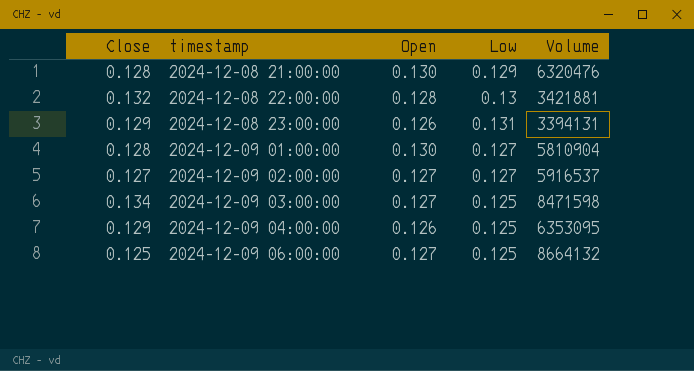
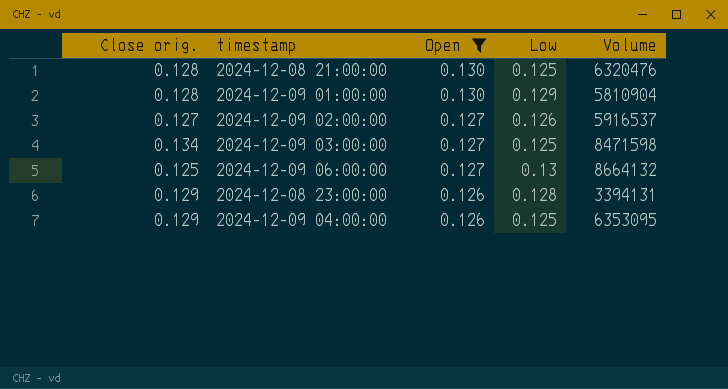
filter: none -> Open != 0.128
row order: timestamp ascending -> Open descending
column name: Close -> Close orig.
2024-12-08 21:00:00 | Low: 0.129 -> 0.125
2024-12-09 01:00:00 | Low: 0.127 -> 0.129
2024-12-09 02:00:00 | Low: 0.127 -> 0.126
2024-12-09 06:00:00 | Low: 0.125 -> 0.13
2024-12-08 23:00:00 | Low: 0.131 -> 0.128

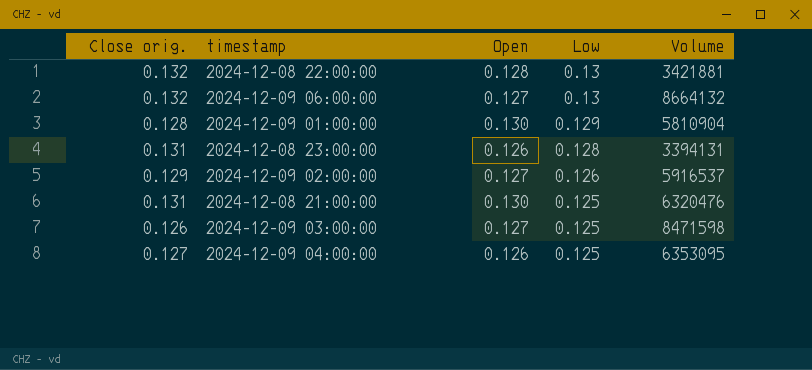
filter: Open != 0.128 -> none
row order: Open descending -> Low descending
2024-12-09 06:00:00 | Close orig.: 0.125 -> 0.132
2024-12-08 23:00:00 | Close orig.: 0.129 -> 0.131
2024-12-09 02:00:00 | Close orig.: 0.127 -> 0.129
2024-12-08 21:00:00 | Close orig.: 0.128 -> 0.131
2024-12-09 03:00:00 | Close orig.: 0.134 -> 0.126
2024-12-09 04:00:00 | Close orig.: 0.129 -> 0.127

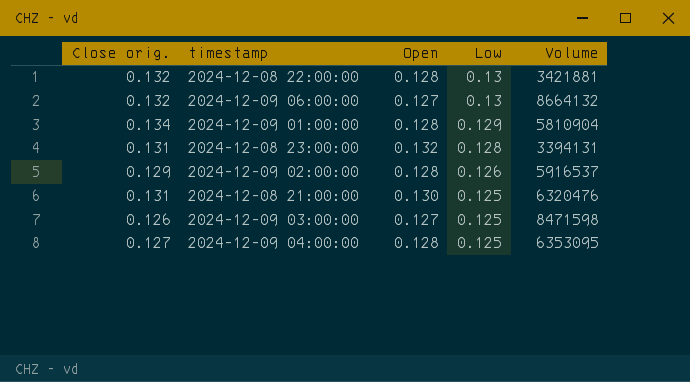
2024-12-09 01:00:00 | Close orig.: 0.128 -> 0.134
2024-12-09 01:00:00 | Open: 0.130 -> 0.128
2024-12-08 23:00:00 | Open: 0.126 -> 0.132
2024-12-09 02:00:00 | Open: 0.127 -> 0.128
2024-12-09 04:00:00 | Open: 0.126 -> 0.128

